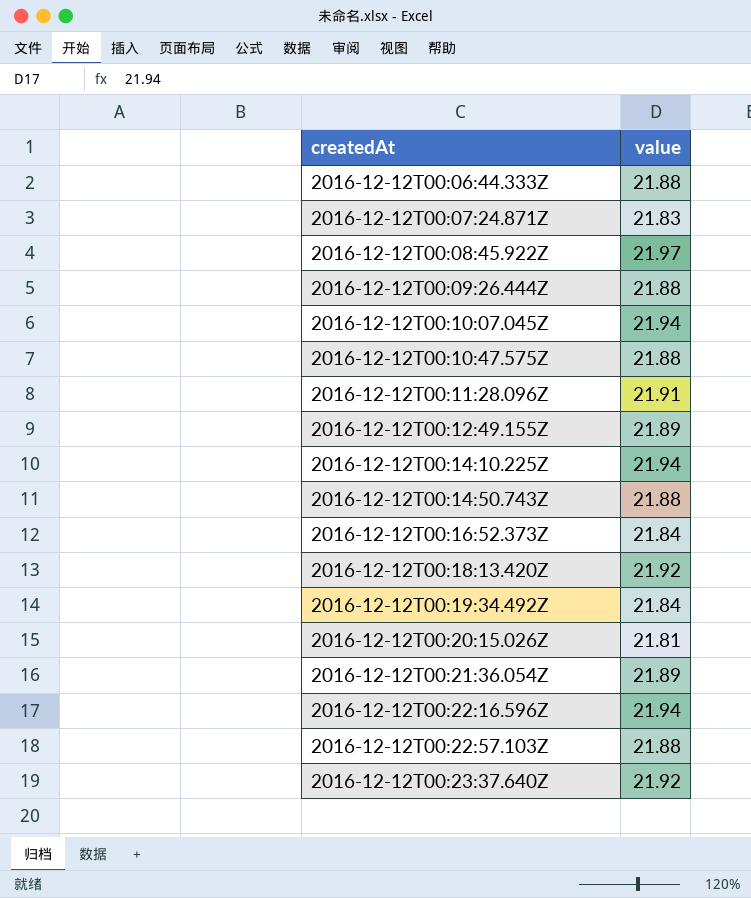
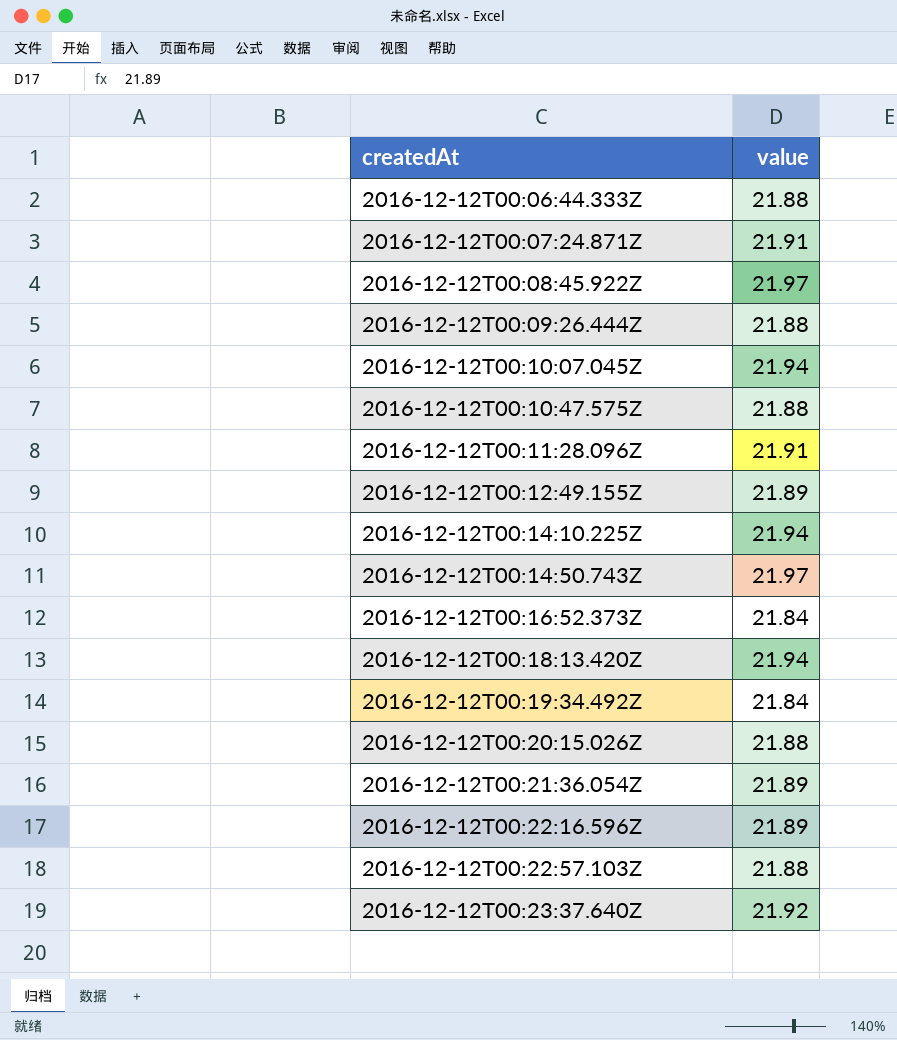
2016-12-12T00:07:24.871Z | value: 21.83 -> 21.91
2016-12-12T00:14:50.743Z | value: 21.88 -> 21.97
2016-12-12T00:18:13.420Z | value: 21.92 -> 21.94
2016-12-12T00:20:15.026Z | value: 21.81 -> 21.88
2016-12-12T00:22:16.596Z | value: 21.94 -> 21.89

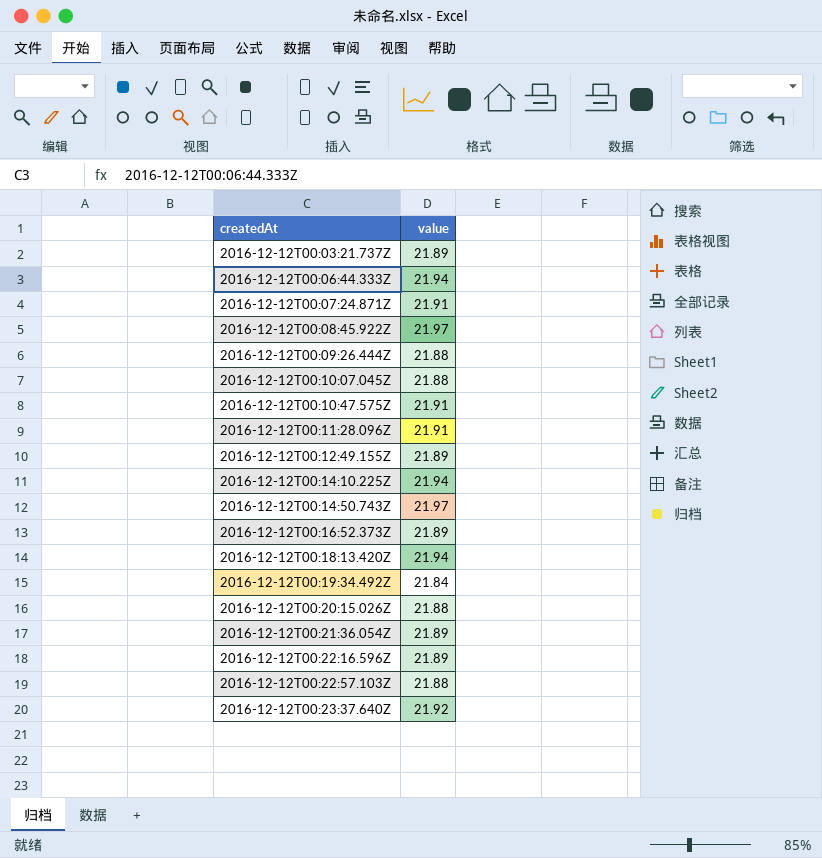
row 2016-12-12T00:03:21.737Z: none -> 21.89
2016-12-12T00:06:44.333Z | value: 21.88 -> 21.94
2016-12-12T00:10:07.045Z | value: 21.94 -> 21.88
2016-12-12T00:10:47.575Z | value: 21.88 -> 21.91
2016-12-12T00:16:52.373Z | value: 21.84 -> 21.89

